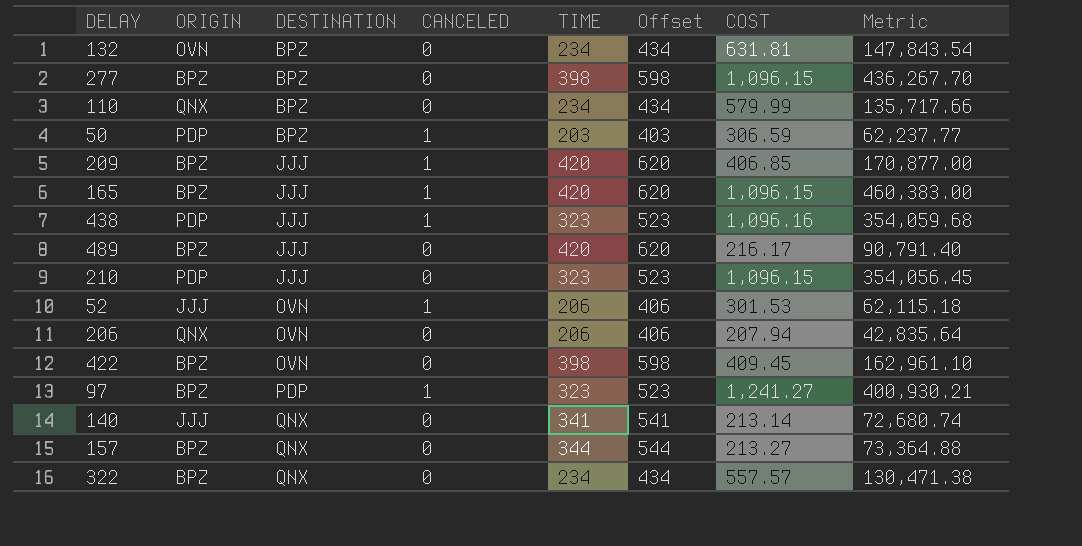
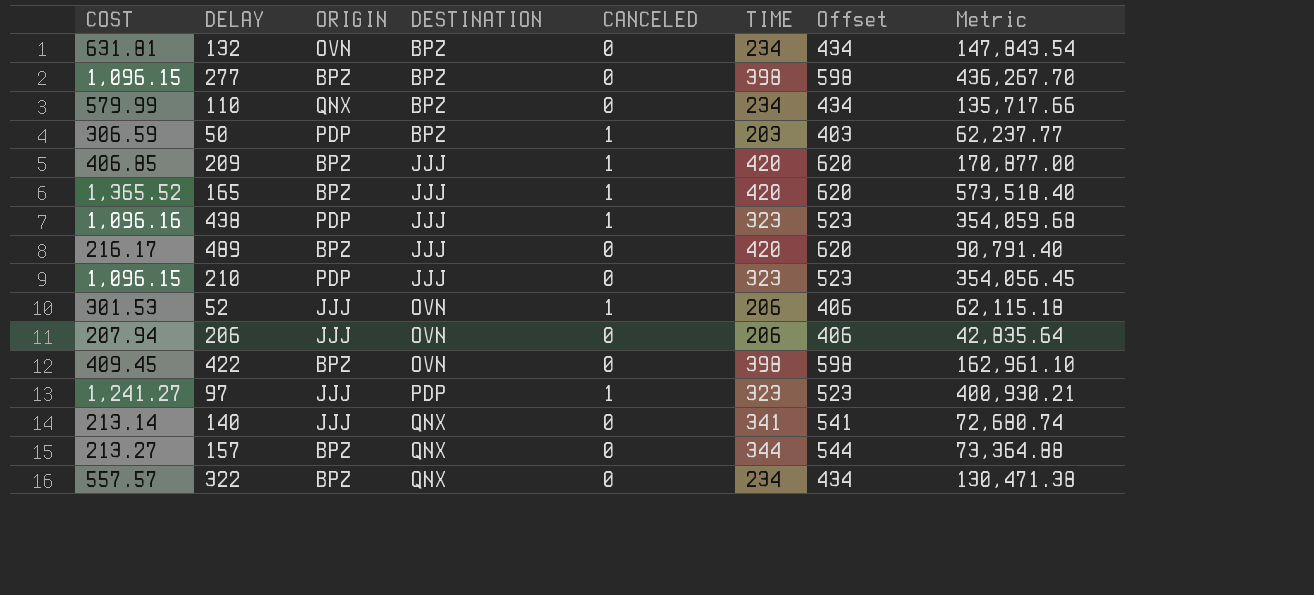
column COST | position: 7 -> 1
165 | COST: 1,096.15 -> 1,365.52
165 | Metric: 460,383.00 -> 573,518.40
206 | ORIGIN: QNX -> JJJ
97 | ORIGIN: BPZ -> JJJ

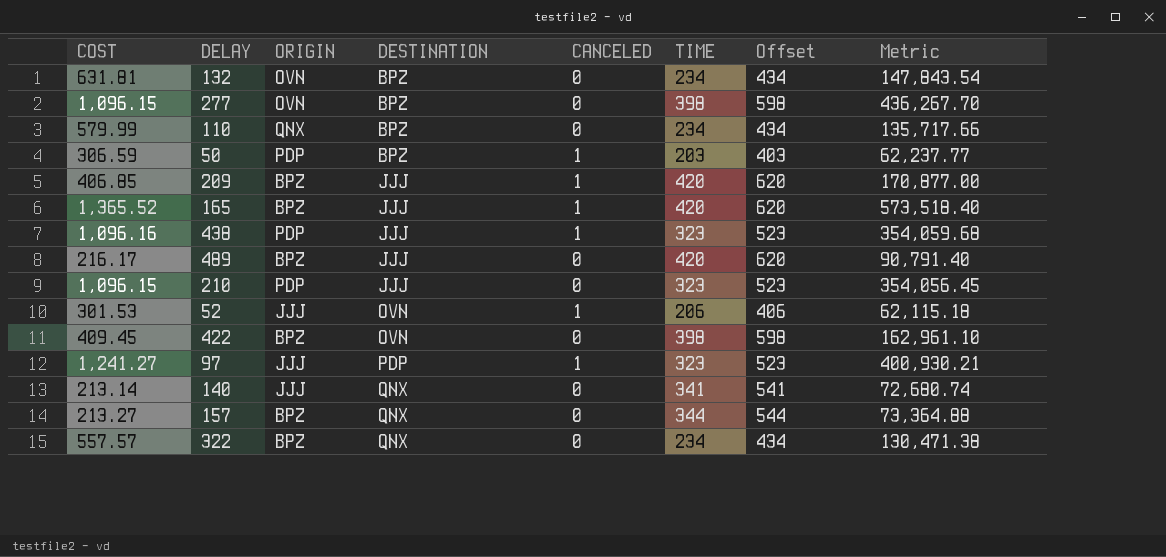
row 206: 207.94 | JJJ | OVN | 0 | 206 | 406 | 42,835.64 -> none
277 | ORIGIN: BPZ -> OVN

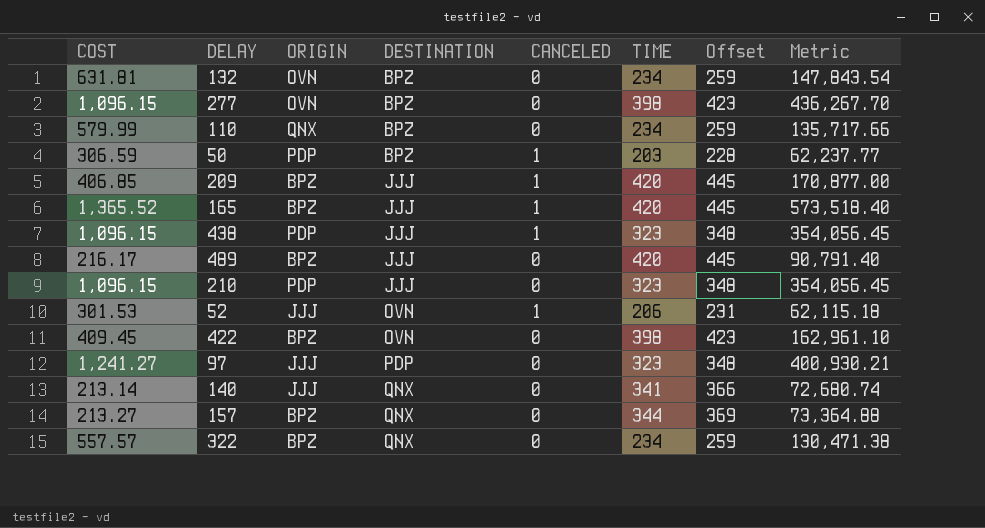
column Offset | formula: [TIME] + 200 -> [TIME] + 25
438 | COST: 1,096.16 -> 1,096.15
438 | Metric: 354,059.68 -> 354,056.45
97 | CANCELED: 1 -> 0

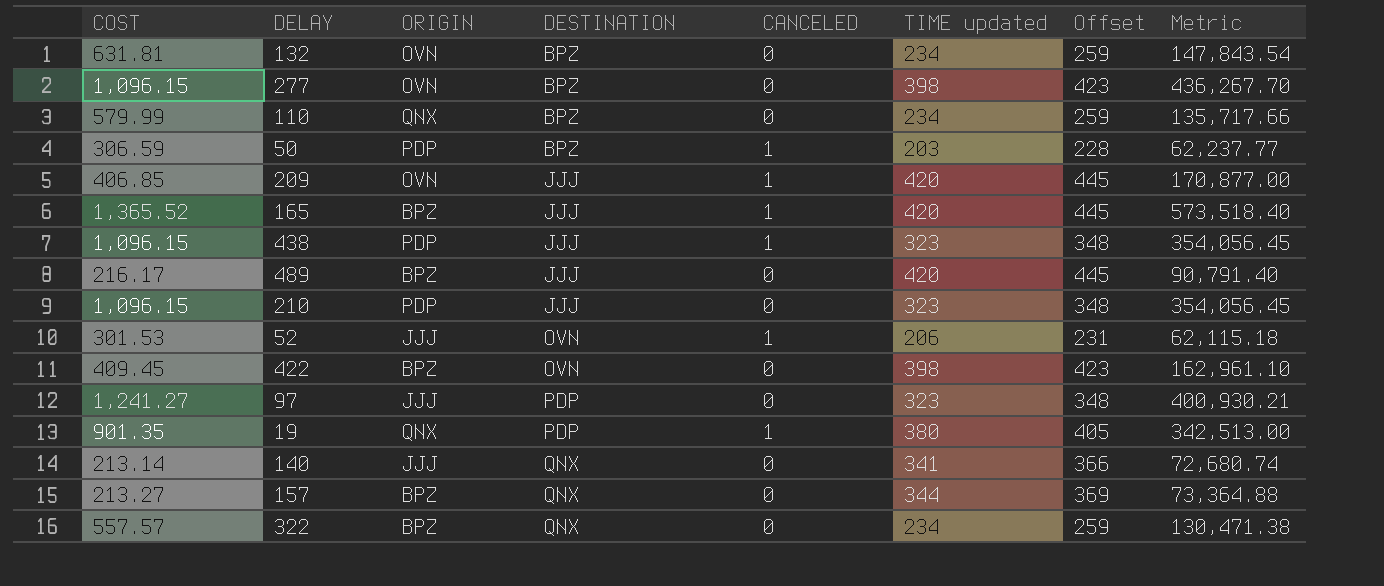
column name: TIME -> TIME updated
209 | ORIGIN: BPZ -> OVN
row 19: none -> 901.35 | QNX | PDP | 1 | 380 | 405 | 342,513.00

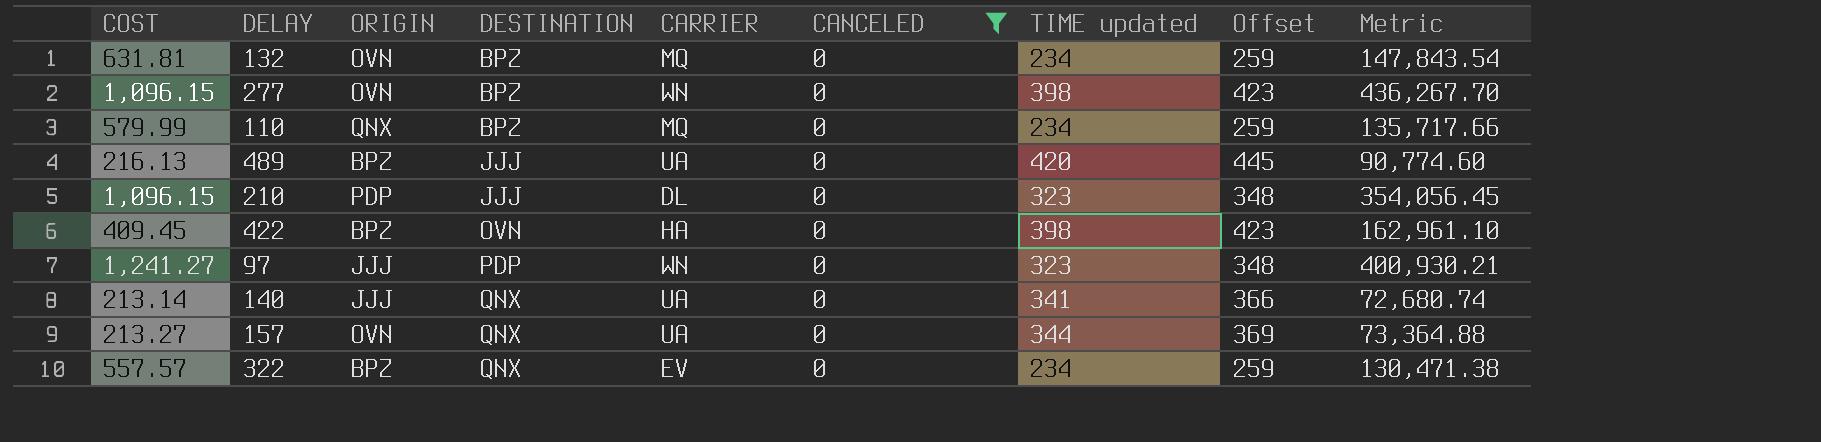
filter: none -> CANCELED = 0
column CARRIER | position: none -> 5
489 | COST: 216.17 -> 216.13
489 | Metric: 90,791.40 -> 90,774.60
157 | ORIGIN: BPZ -> OVN

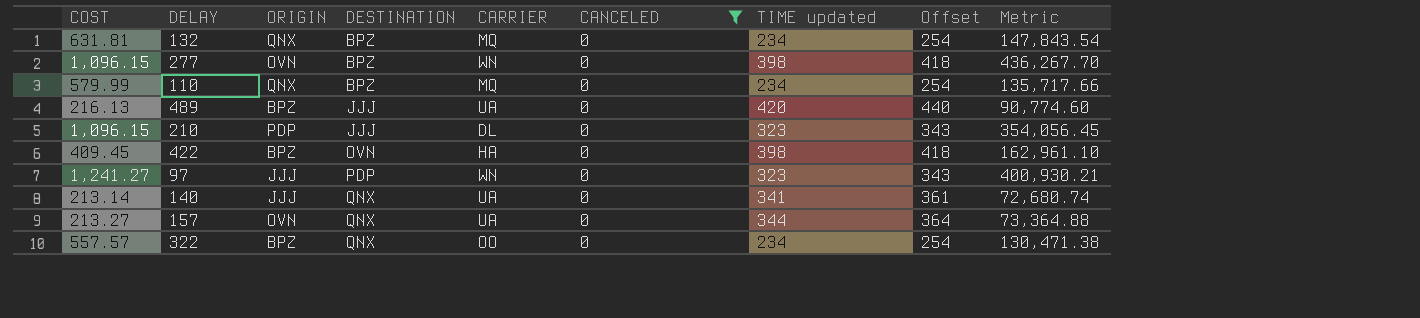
column Offset | formula: [TIME updated] + 25 -> [TIME updated] + 20
132 | ORIGIN: OVN -> QNX
322 | CARRIER: EV -> OO

